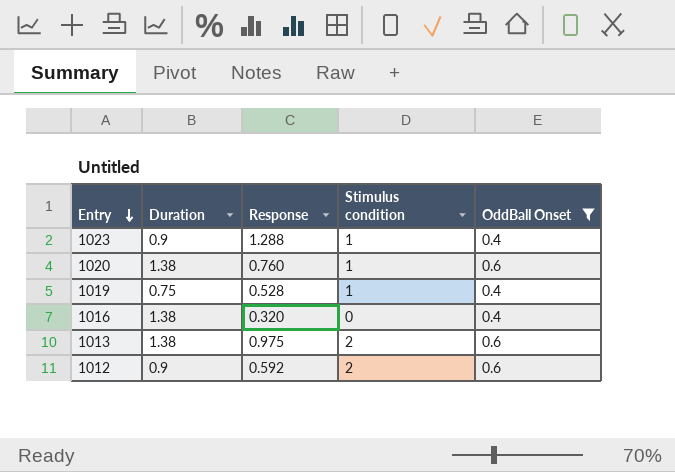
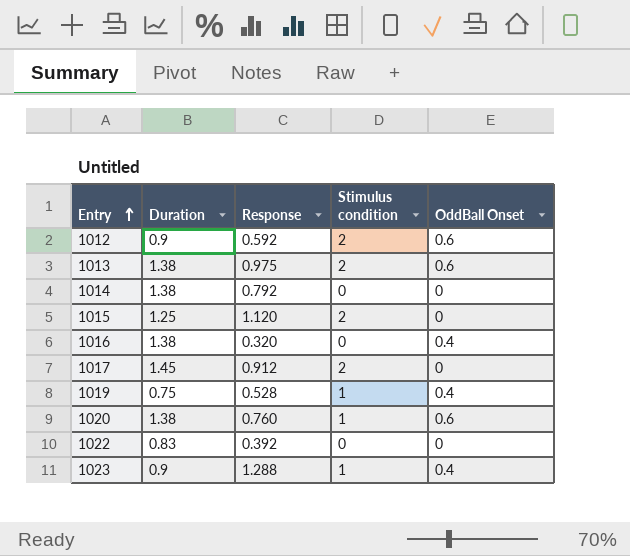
filter: OddBall Onset != 0 -> none
row order: Entry descending -> Entry ascending

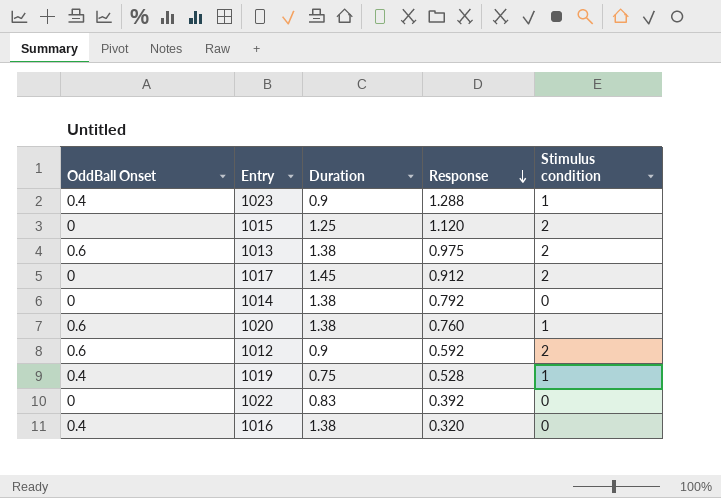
row order: Entry ascending -> Response descending
column OddBall Onset | position: 5 -> 1

